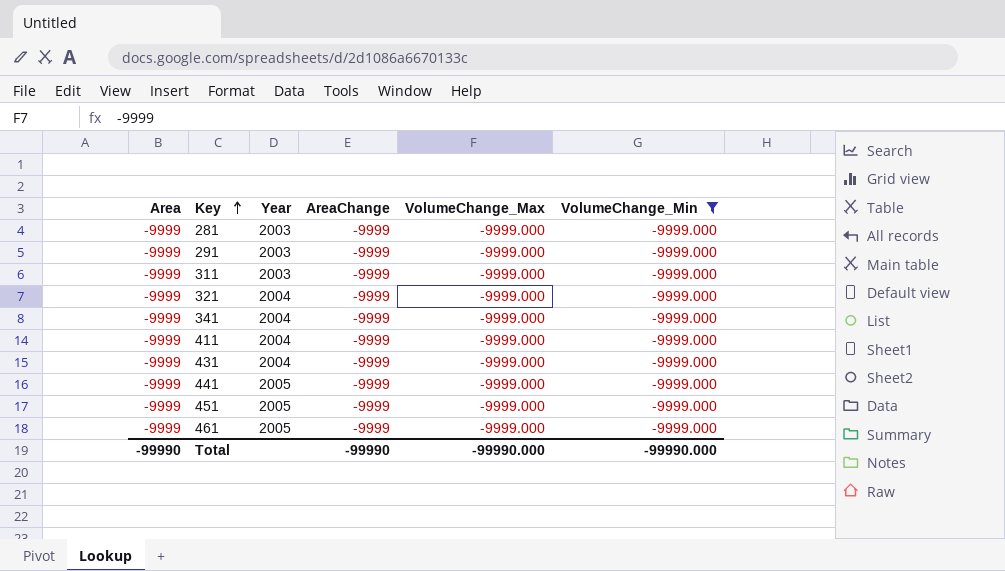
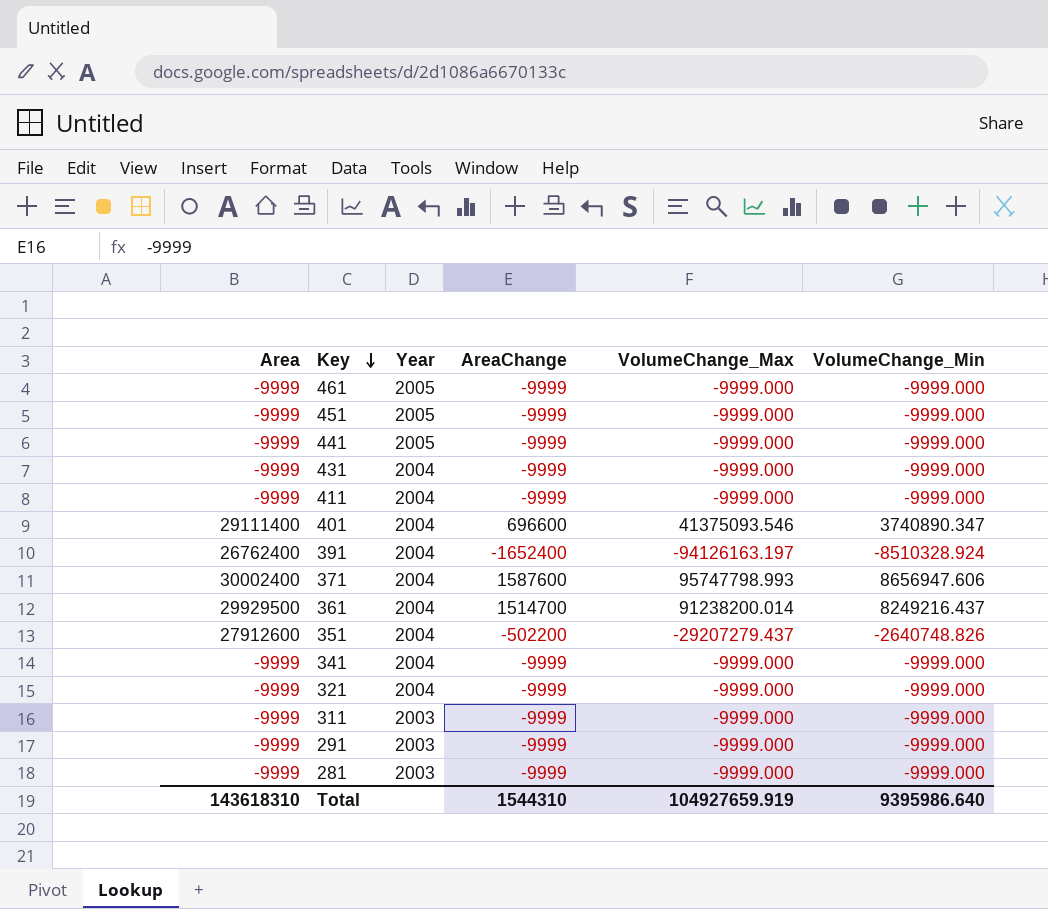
filter: VolumeChange_Min = -9999.000 -> none
row order: Key ascending -> Key descending
Total | Area: -99990 -> 143618310
Total | AreaChange: -99990 -> 1544310
Total | VolumeChange_Max: -99990.000 -> 104927659.919
Total | VolumeChange_Min: -99990.000 -> 9395986.640

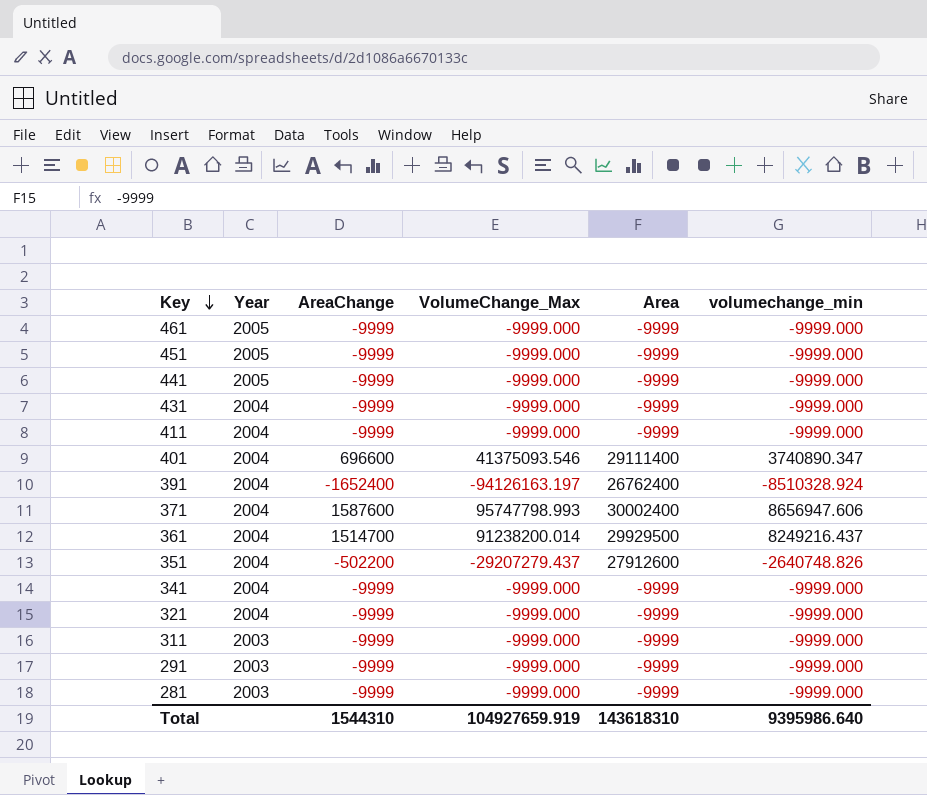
column Area | position: 1 -> 5
column name: VolumeChange_Min -> volumechange_min

